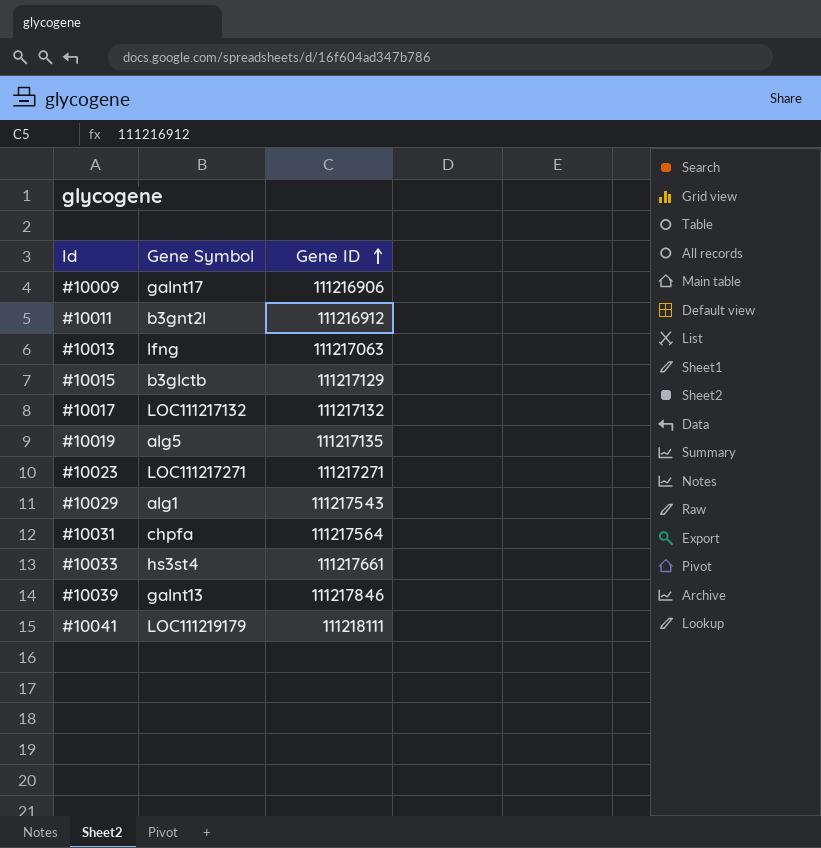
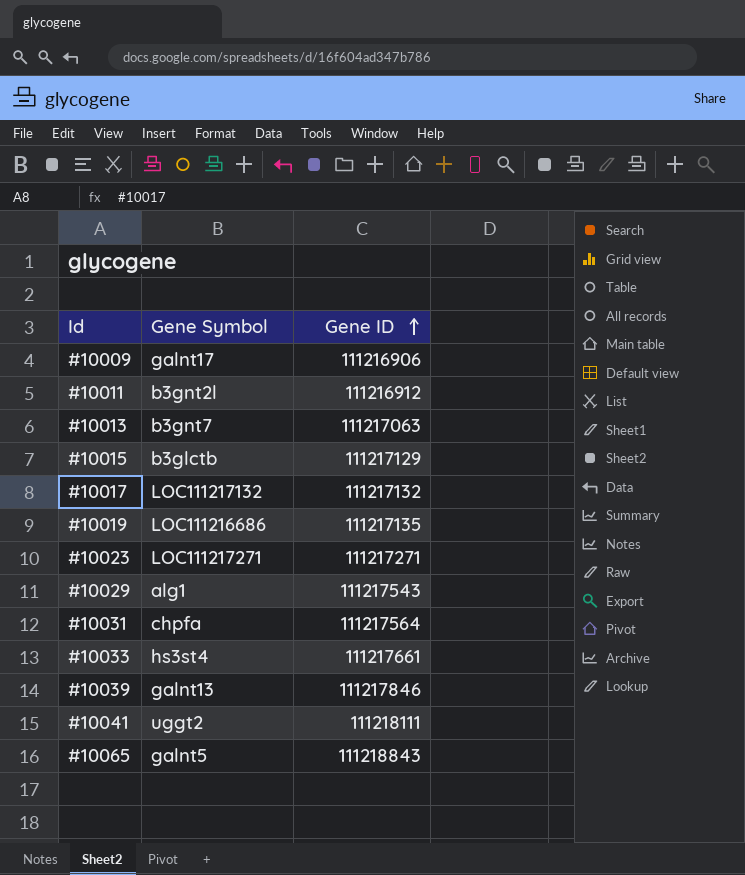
#10013 | Gene Symbol: lfng -> b3gnt7
#10019 | Gene Symbol: alg5 -> LOC111216686
#10041 | Gene Symbol: LOC111219179 -> uggt2
row #10065: none -> galnt5 | 111218843

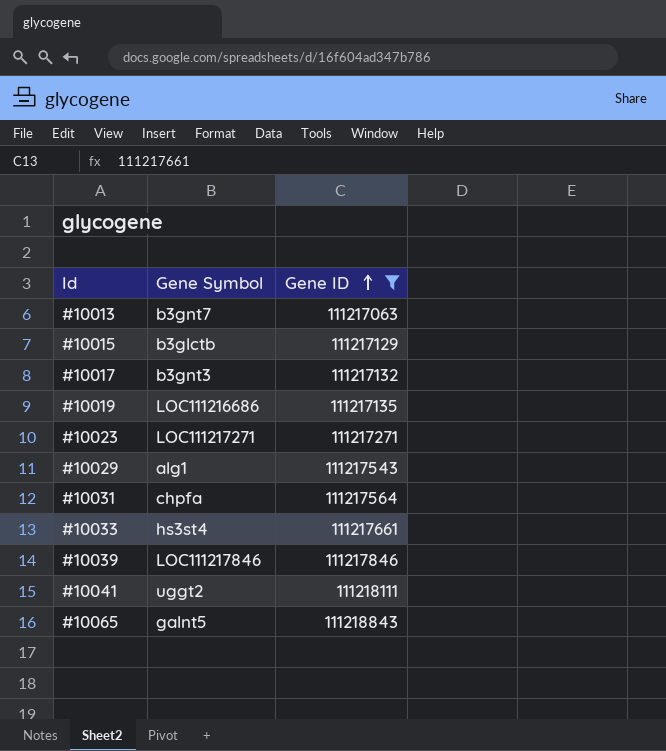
filter: none -> Gene ID >= 111217063
#10017 | Gene Symbol: LOC111217132 -> b3gnt3
#10039 | Gene Symbol: galnt13 -> LOC111217846

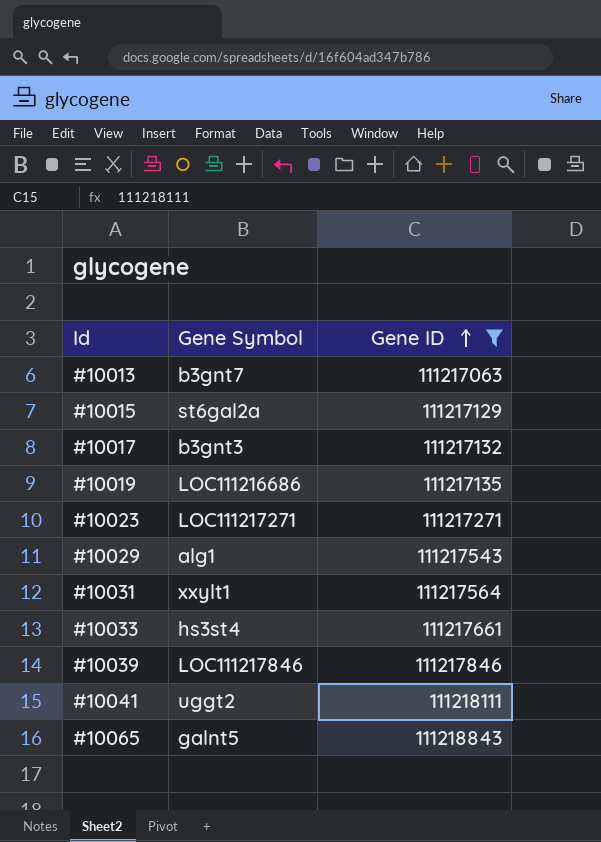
#10015 | Gene Symbol: b3glctb -> st6gal2a
#10031 | Gene Symbol: chpfa -> xxylt1

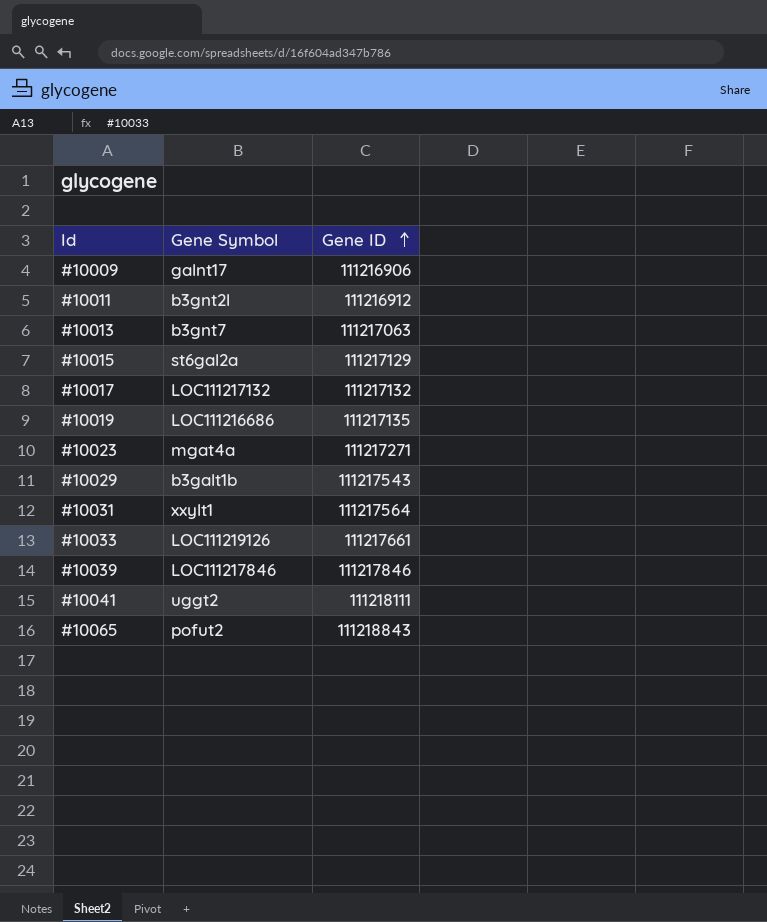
filter: Gene ID >= 111217063 -> none
#10017 | Gene Symbol: b3gnt3 -> LOC111217132
#10023 | Gene Symbol: LOC111217271 -> mgat4a
#10029 | Gene Symbol: alg1 -> b3galt1b
#10033 | Gene Symbol: hs3st4 -> LOC111219126
#10065 | Gene Symbol: galnt5 -> pofut2

